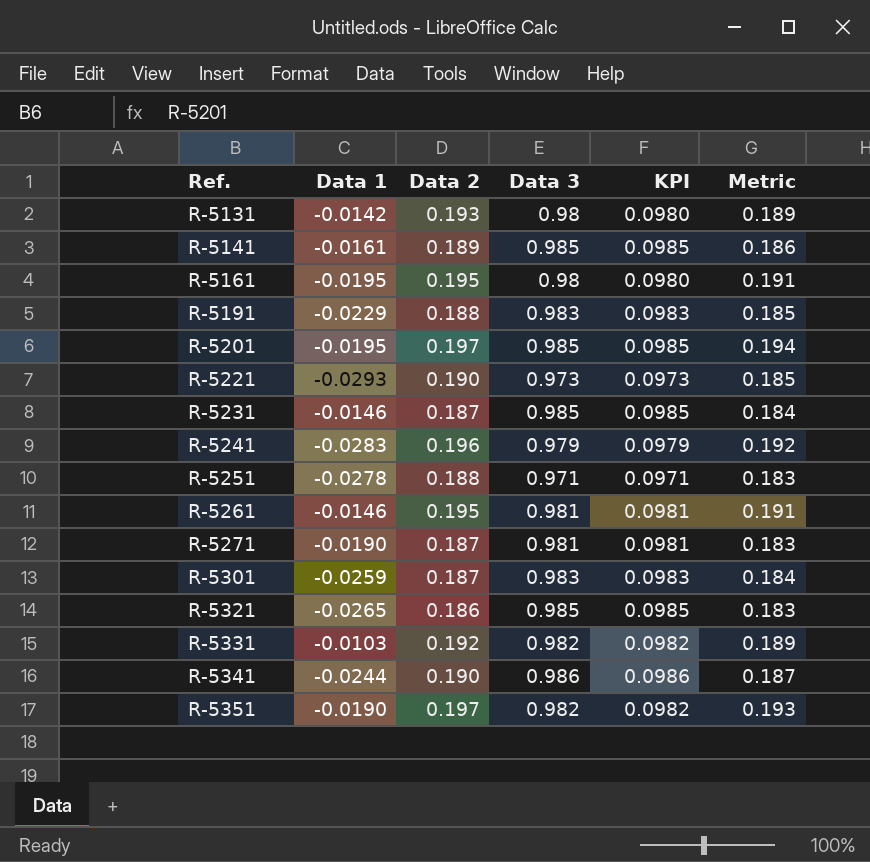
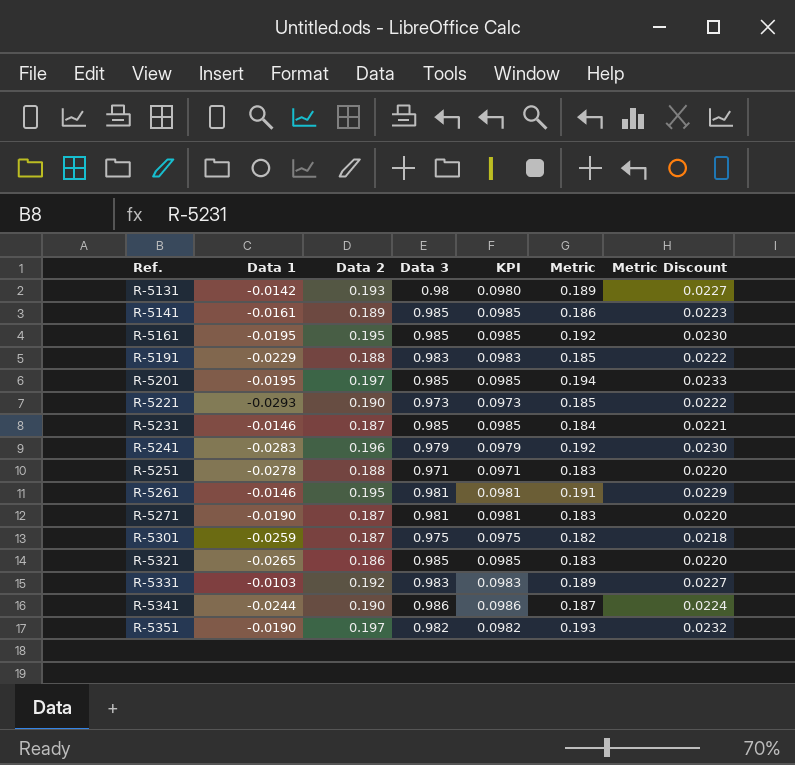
column Metric Discount | formula: none -> [Metric] * 0.12
R-5161 | Data 3: 0.98 -> 0.985
R-5161 | KPI: 0.0980 -> 0.0985
R-5161 | Metric: 0.191 -> 0.192
R-5301 | Data 3: 0.983 -> 0.975
R-5301 | KPI: 0.0983 -> 0.0975
R-5301 | Metric: 0.184 -> 0.182
R-5331 | Data 3: 0.982 -> 0.983
R-5331 | KPI: 0.0982 -> 0.0983

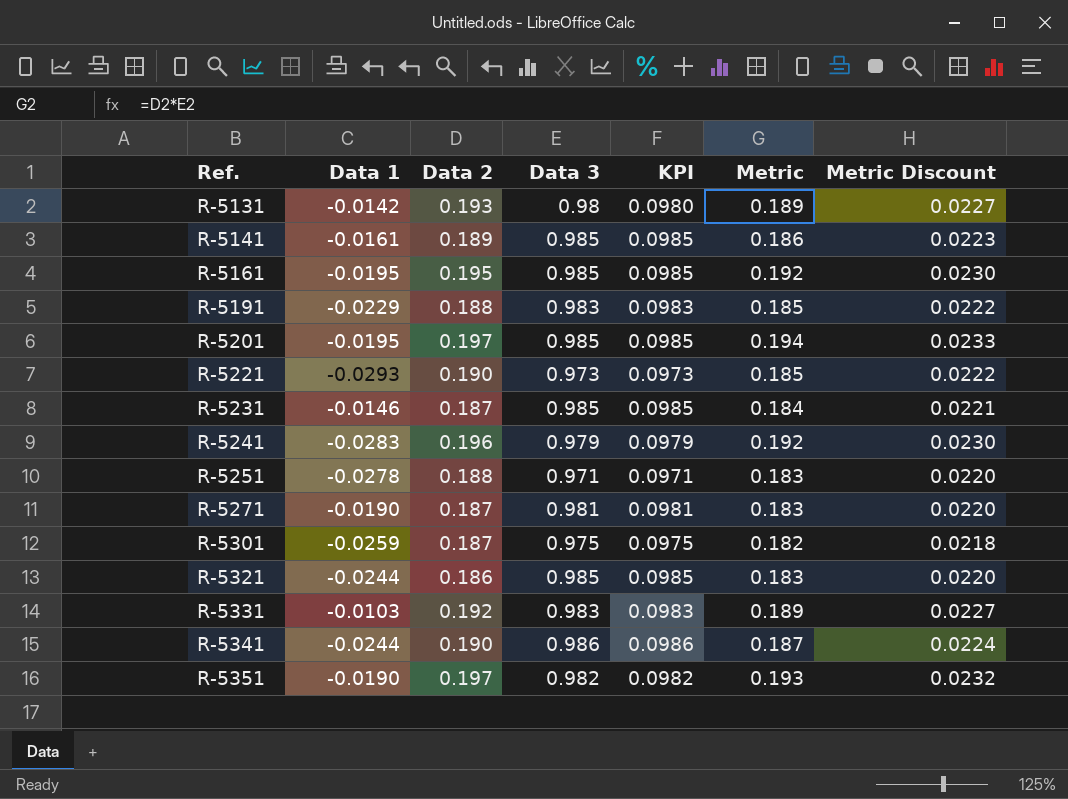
row R-5261: -0.0146 | 0.195 | 0.981 | 0.0981 | 0.191 | 0.0229 -> none
R-5321 | Data 1: -0.0265 -> -0.0244

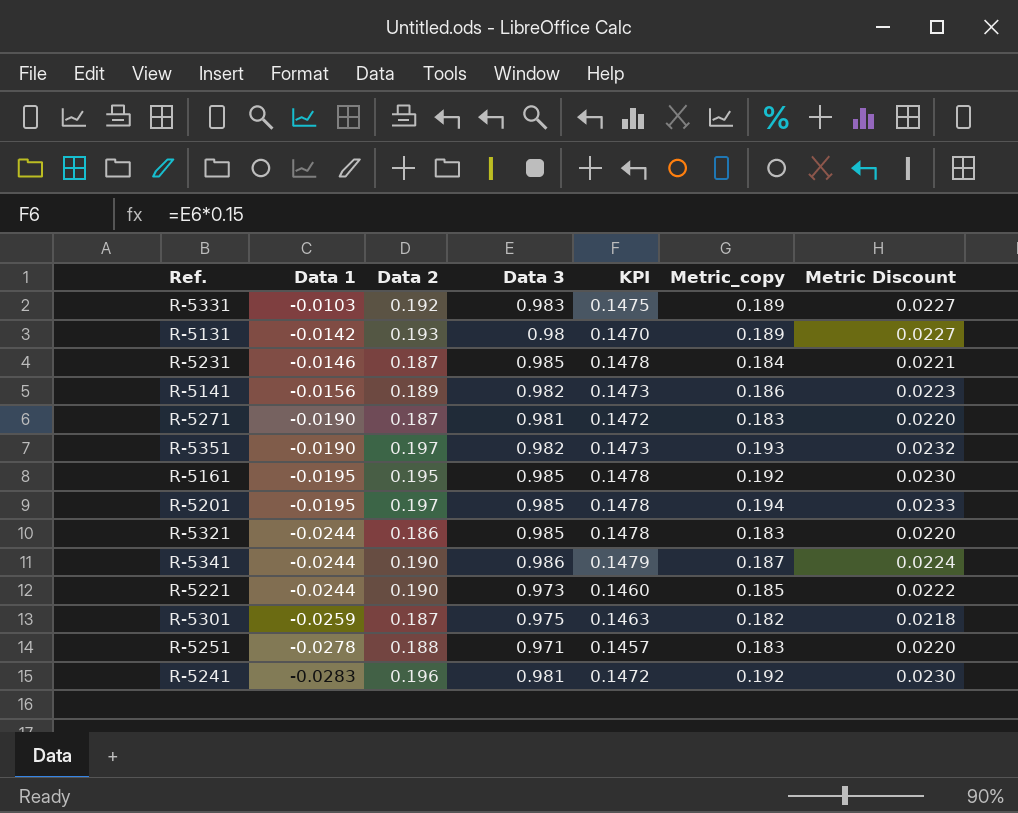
row order: Ref. ascending -> Data 1 descending
column KPI | formula: [Data 3] * 0.1 -> [Data 3] * 0.15
column name: Metric -> Metric_copy
row R-5191: -0.0229 | 0.188 | 0.983 | 0.0983 | 0.185 | 0.0222 -> none
R-5141 | Data 1: -0.0161 -> -0.0156
R-5141 | Data 3: 0.985 -> 0.982
R-5221 | Data 1: -0.0293 -> -0.0244
R-5241 | Data 3: 0.979 -> 0.981

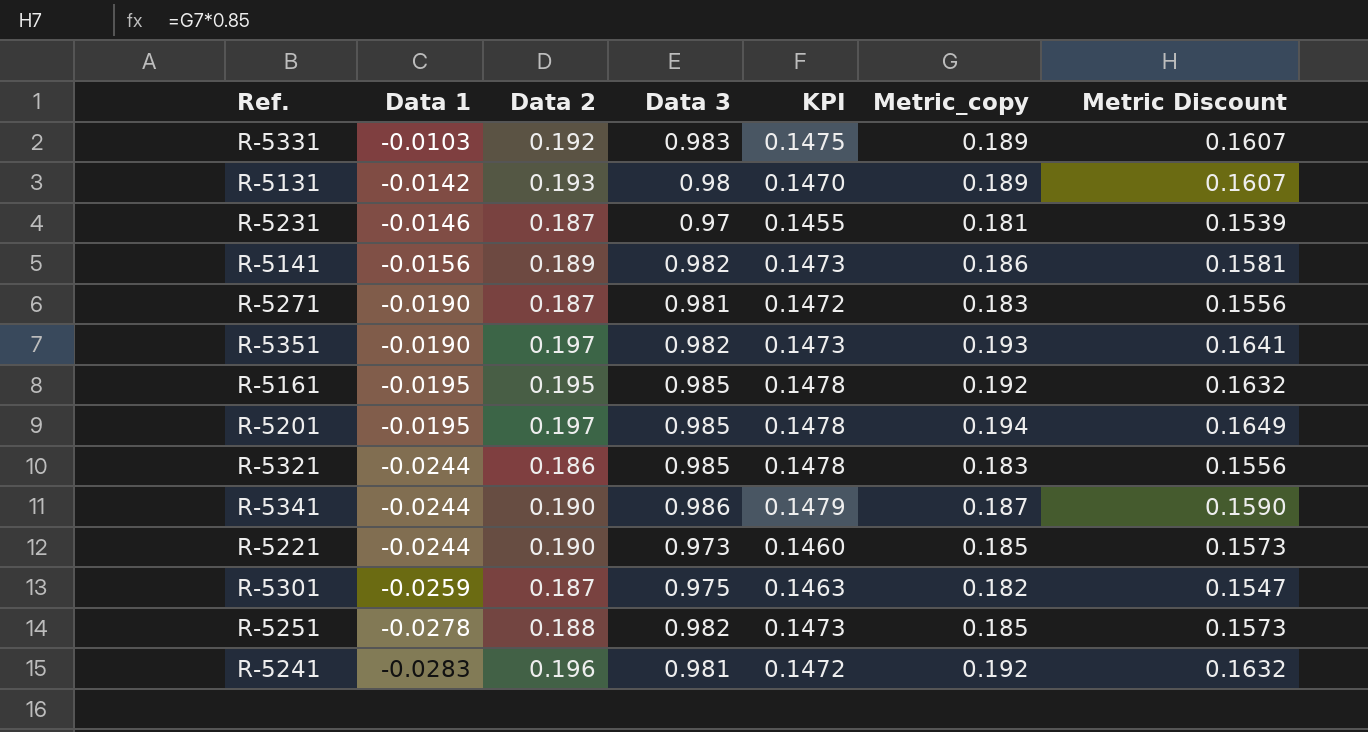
column Metric Discount | formula: [Metric_copy] * 0.12 -> [Metric_copy] * 0.85
R-5231 | Data 3: 0.985 -> 0.97
R-5231 | KPI: 0.1478 -> 0.1455
R-5231 | Metric_copy: 0.184 -> 0.181
R-5251 | Data 3: 0.971 -> 0.982
R-5251 | KPI: 0.1457 -> 0.1473
R-5251 | Metric_copy: 0.183 -> 0.185

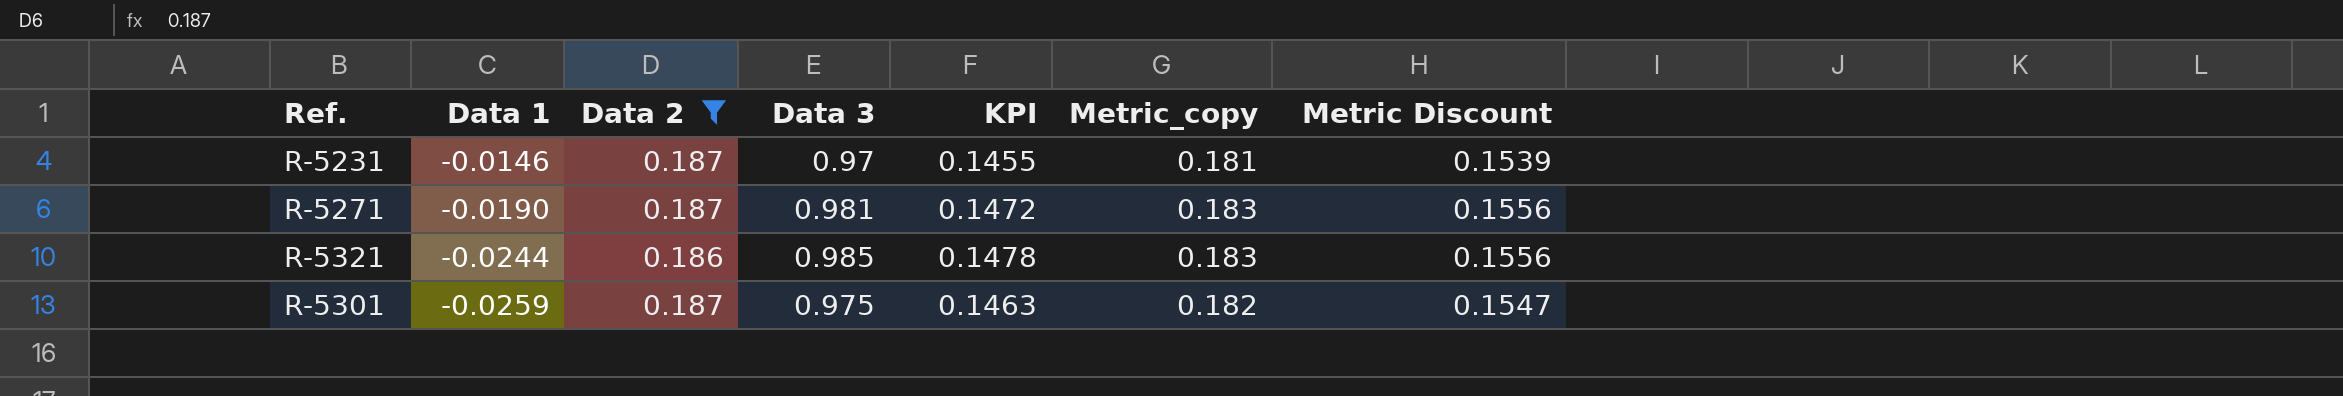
filter: none -> Data 2 <= 0.187

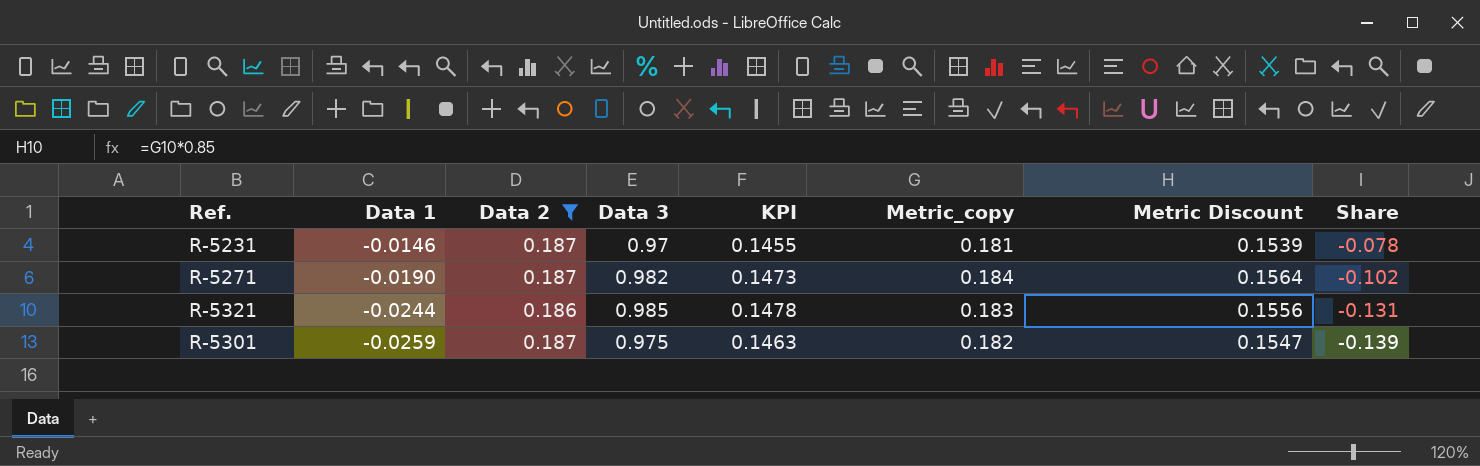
column Share | formula: none -> [Data 1] / [Data 2]
R-5271 | Data 3: 0.981 -> 0.982
R-5271 | KPI: 0.1472 -> 0.1473
R-5271 | Metric_copy: 0.183 -> 0.184
R-5271 | Metric Discount: 0.1556 -> 0.1564

